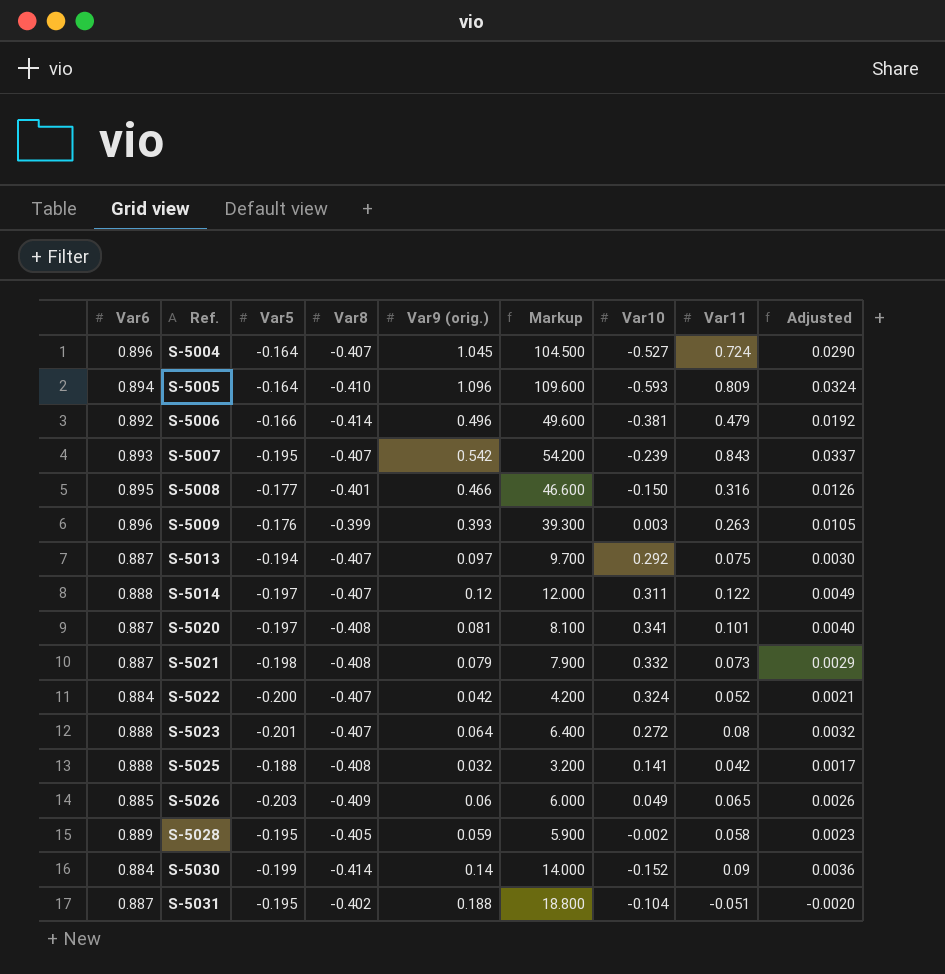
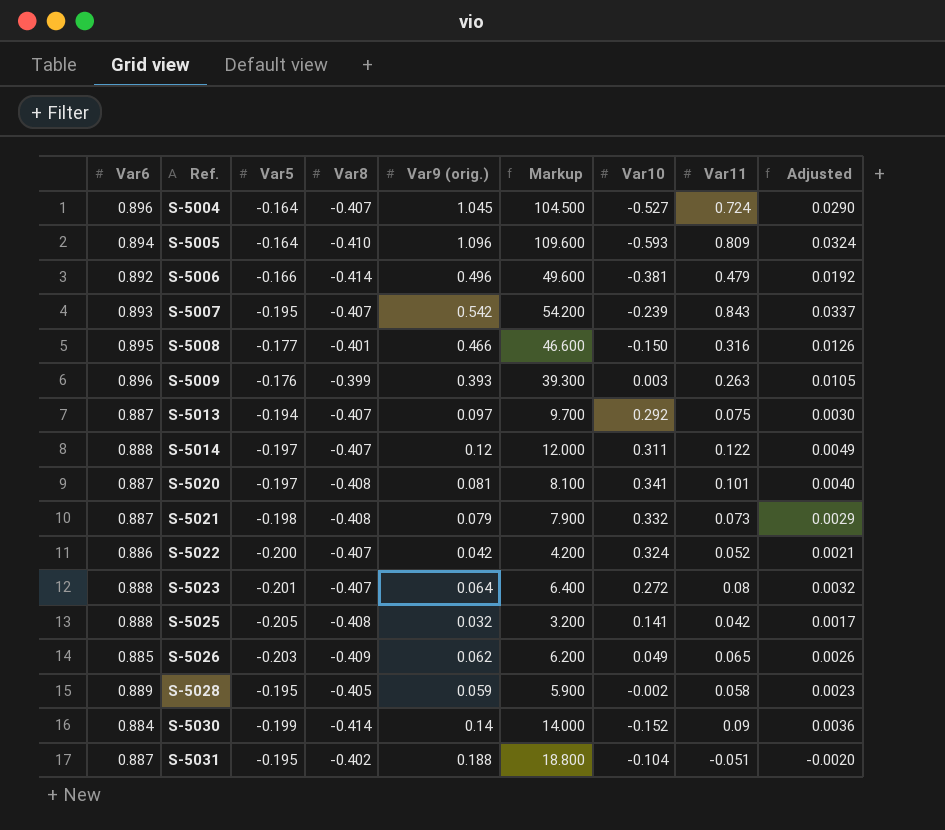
S-5022 | Var6: 0.884 -> 0.886
S-5025 | Var5: -0.188 -> -0.205
S-5026 | Var9 (orig.): 0.06 -> 0.062
S-5026 | Markup: 6.000 -> 6.200

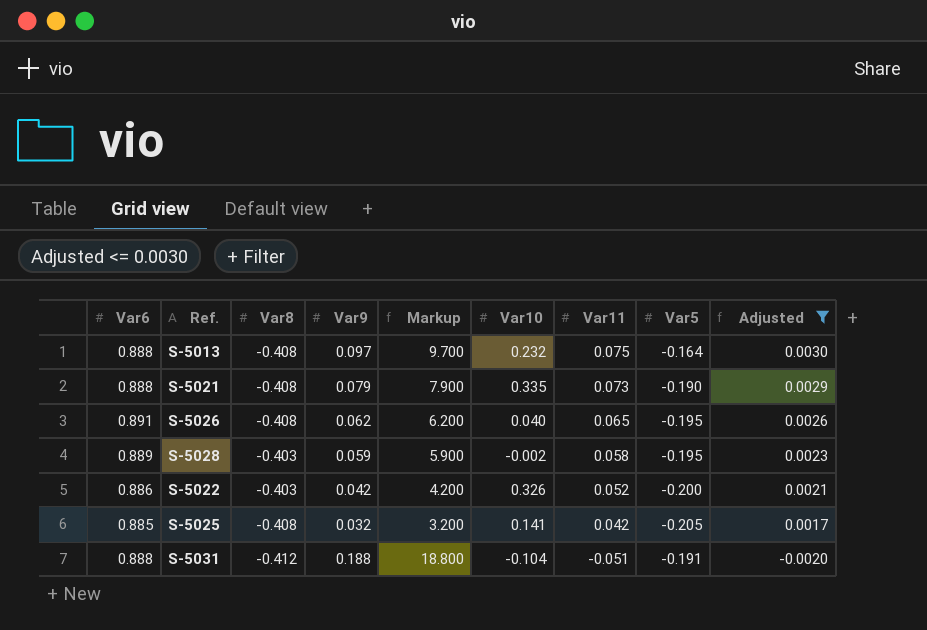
filter: none -> Adjusted <= 0.0030
row order: Ref. ascending -> Var11 descending
column name: Var9 (orig.) -> Var9
column Var5 | position: 3 -> 8
S-5013 | Var6: 0.887 -> 0.888
S-5013 | Var8: -0.407 -> -0.408
S-5013 | Var10: 0.292 -> 0.232
S-5013 | Var5: -0.194 -> -0.164
S-5021 | Var6: 0.887 -> 0.888
S-5021 | Var10: 0.332 -> 0.335
S-5021 | Var5: -0.198 -> -0.190
S-5026 | Var6: 0.885 -> 0.891
S-5026 | Var8: -0.409 -> -0.408
S-5026 | Var10: 0.049 -> 0.040
S-5026 | Var5: -0.203 -> -0.195
S-5028 | Var8: -0.405 -> -0.403
S-5022 | Var8: -0.407 -> -0.403
S-5022 | Var10: 0.324 -> 0.326
S-5025 | Var6: 0.888 -> 0.885
S-5031 | Var6: 0.887 -> 0.888
S-5031 | Var8: -0.402 -> -0.412
S-5031 | Var5: -0.195 -> -0.191

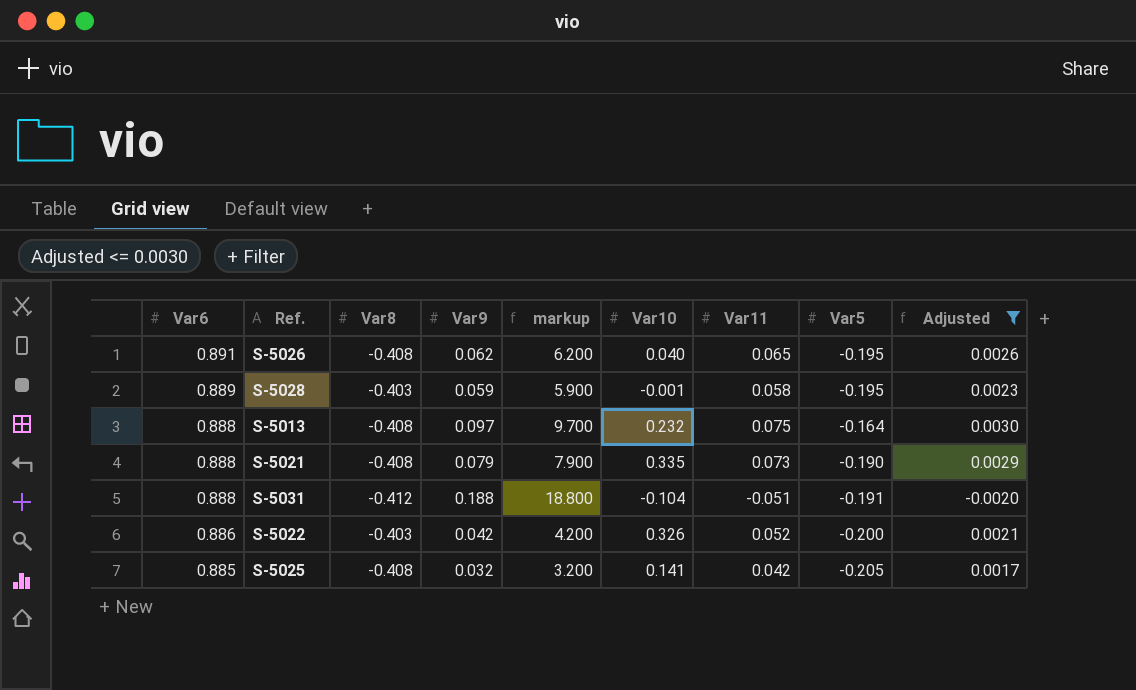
row order: Var11 descending -> Var6 descending
column name: Markup -> markup
S-5028 | Var10: -0.002 -> -0.001

